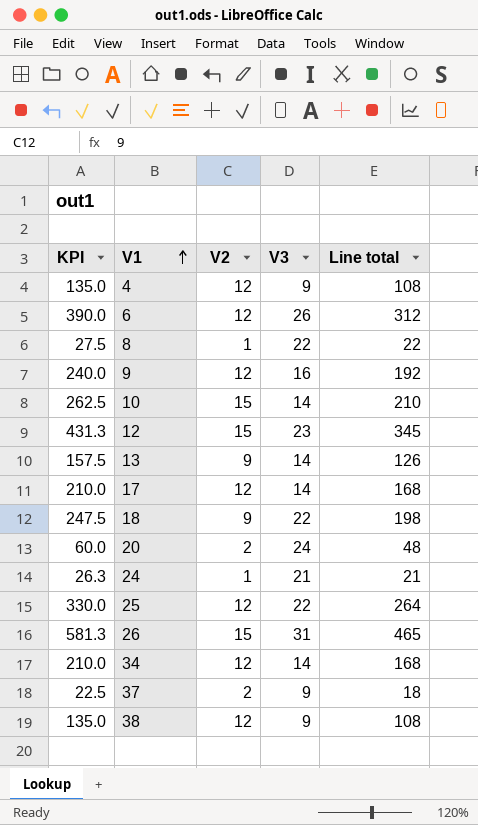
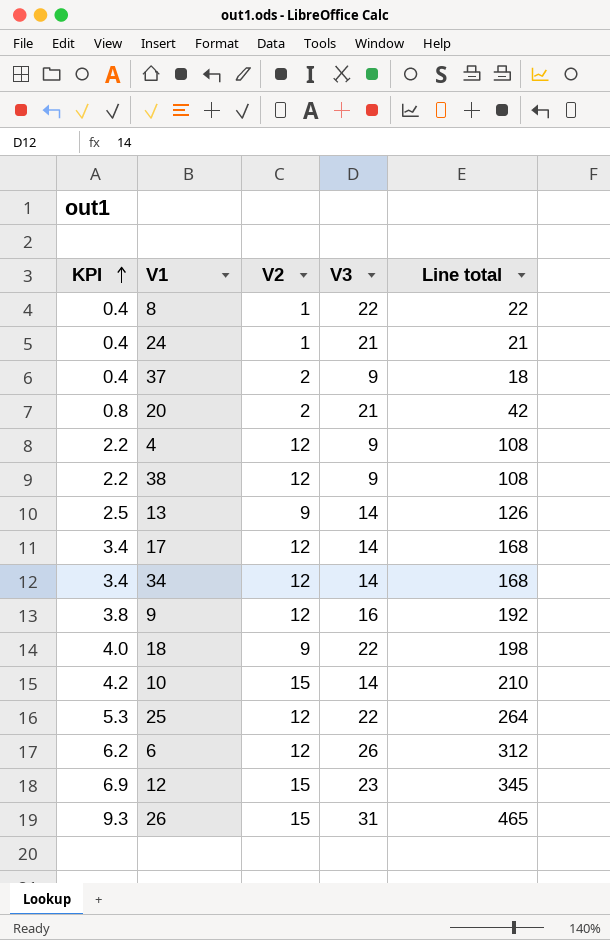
row order: V1 ascending -> KPI ascending
column KPI | formula: [Line total] * 1.25 -> [Line total] * 0.02
20 | V3: 24 -> 21
20 | Line total: 48 -> 42

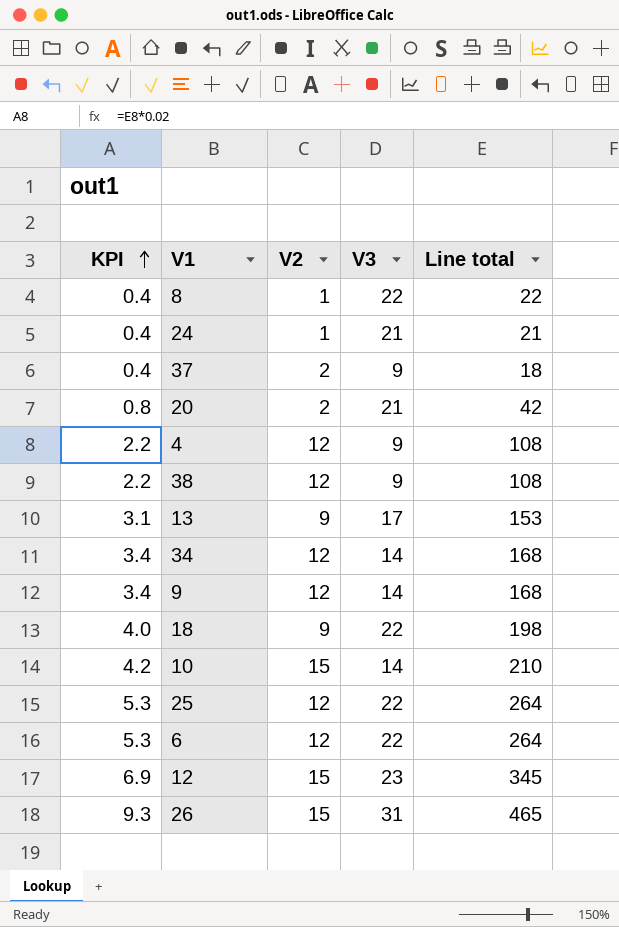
row 17: 3.4 | 12 | 14 | 168 -> none
13 | KPI: 2.5 -> 3.1
13 | V3: 14 -> 17
13 | Line total: 126 -> 153
9 | KPI: 3.8 -> 3.4
9 | V3: 16 -> 14
9 | Line total: 192 -> 168
6 | KPI: 6.2 -> 5.3
6 | V3: 26 -> 22
6 | Line total: 312 -> 264

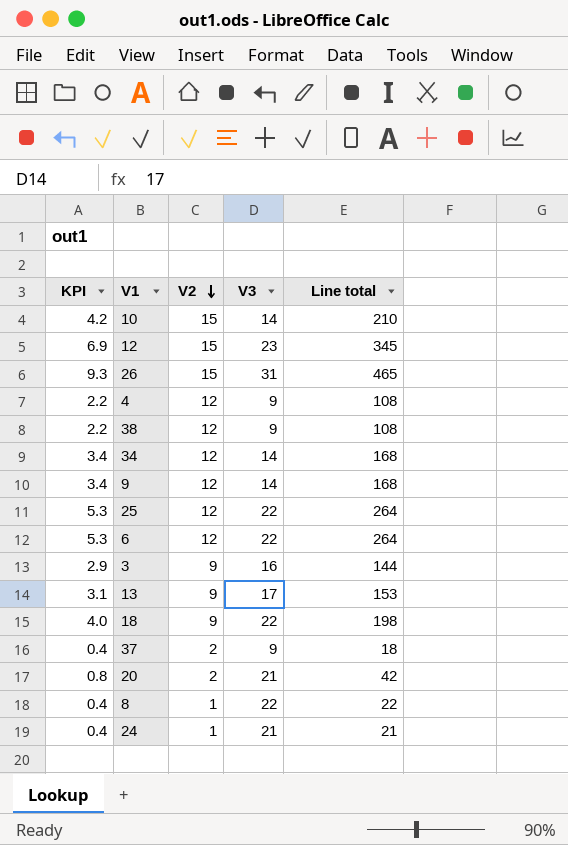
row order: KPI ascending -> V2 descending
row 3: none -> 2.9 | 9 | 16 | 144

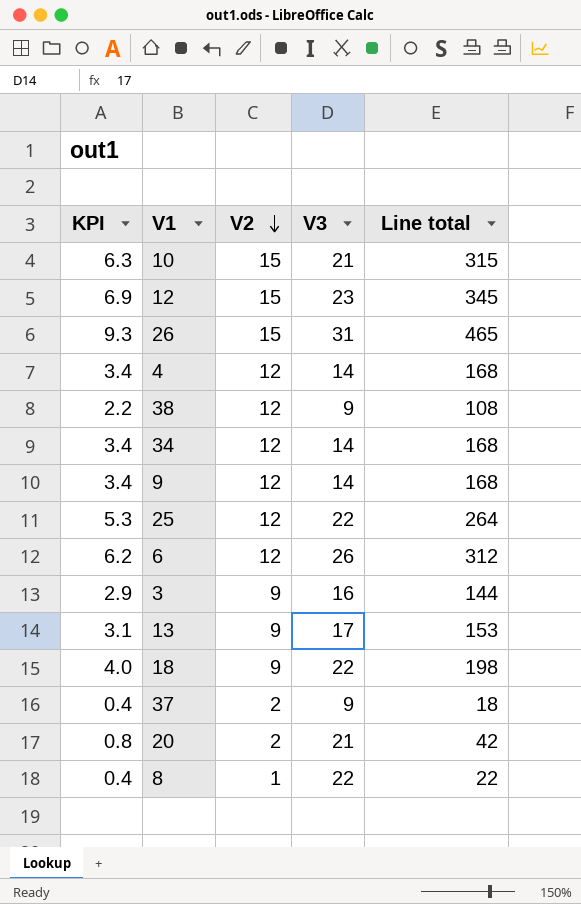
row 24: 0.4 | 1 | 21 | 21 -> none
10 | KPI: 4.2 -> 6.3
10 | V3: 14 -> 21
10 | Line total: 210 -> 315
4 | KPI: 2.2 -> 3.4
4 | V3: 9 -> 14
4 | Line total: 108 -> 168
6 | KPI: 5.3 -> 6.2
6 | V3: 22 -> 26
6 | Line total: 264 -> 312

